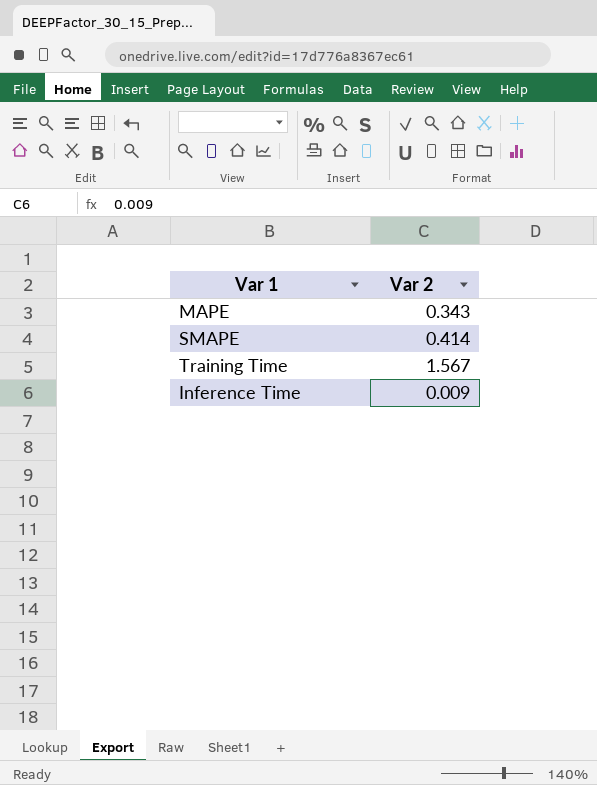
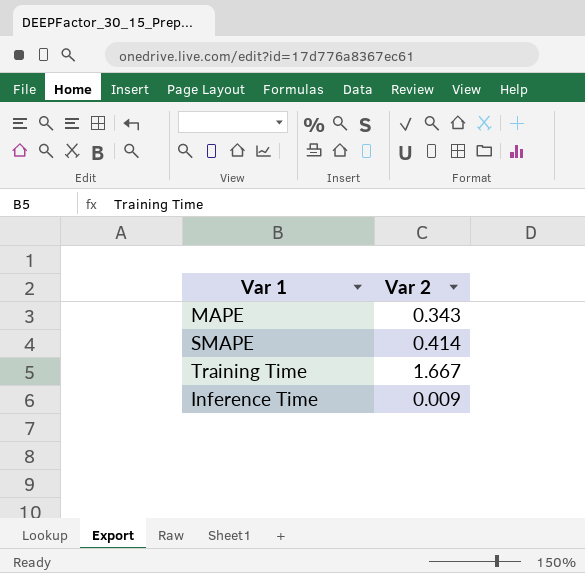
Training Time | Var 2: 1.567 -> 1.667

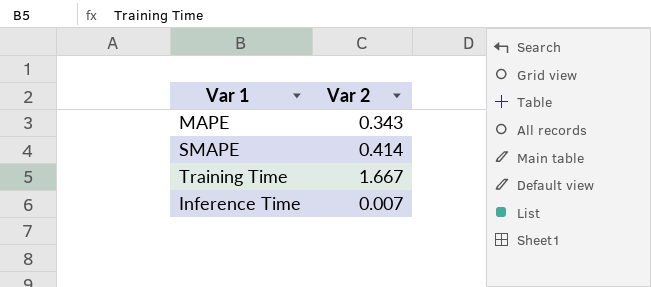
Inference Time | Var 2: 0.009 -> 0.007

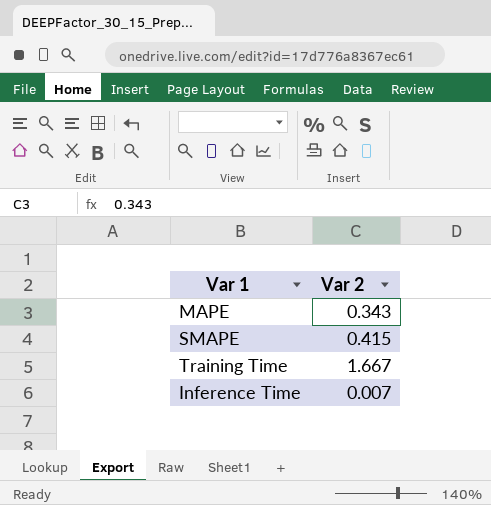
SMAPE | Var 2: 0.414 -> 0.415

